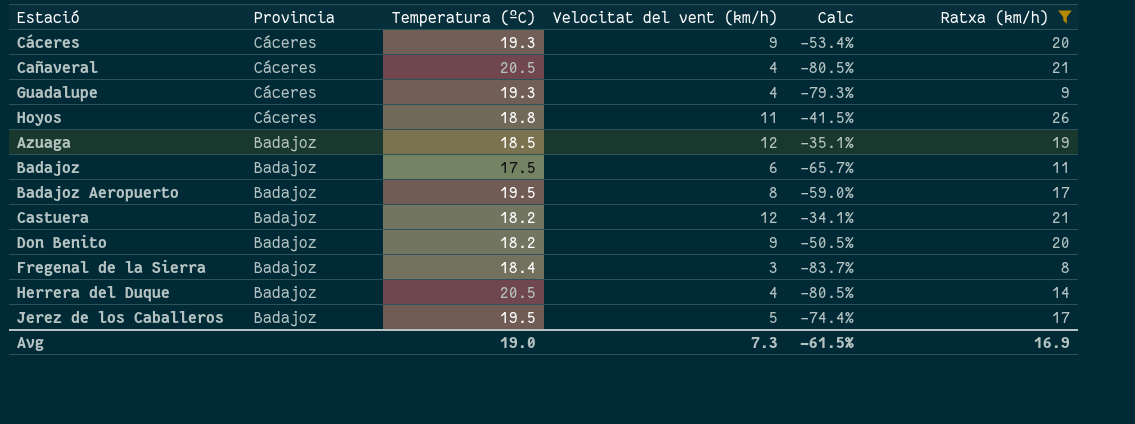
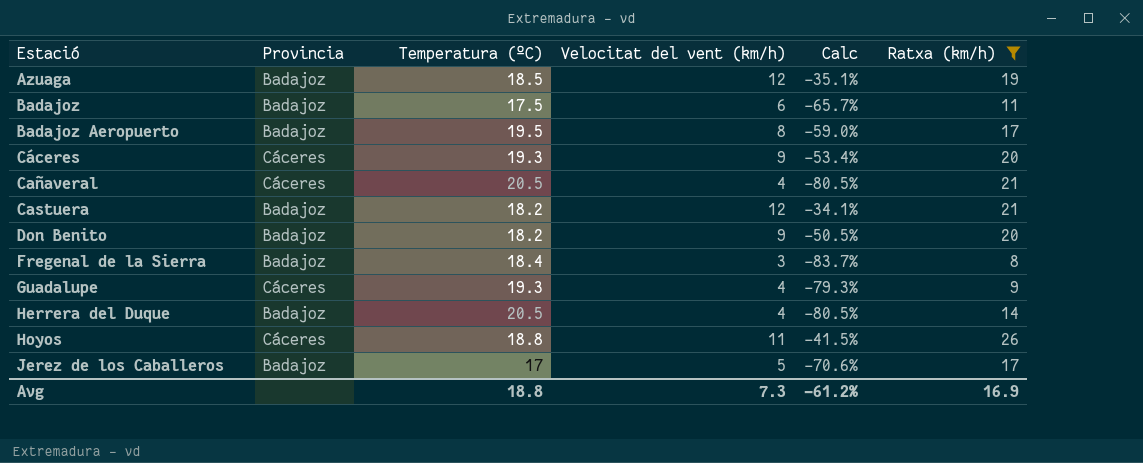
row order: Provincia descending -> Estació ascending
Jerez de los Caballeros | Temperatura (ºC): 19.5 -> 17
Jerez de los Caballeros | Calc: -74.4% -> -70.6%
Avg | Temperatura (ºC): 19.0 -> 18.8
Avg | Calc: -61.5% -> -61.2%

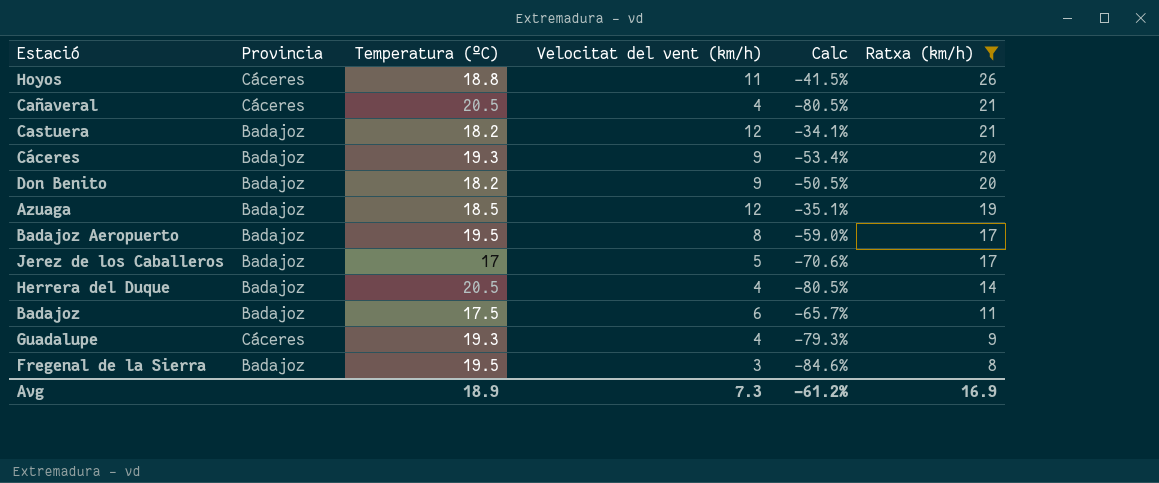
row order: Estació ascending -> Ratxa (km/h) descending
Cáceres | Provincia: Cáceres -> Badajoz
Fregenal de la Sierra | Temperatura (ºC): 18.4 -> 19.5
Fregenal de la Sierra | Calc: -83.7% -> -84.6%
Avg | Temperatura (ºC): 18.8 -> 18.9

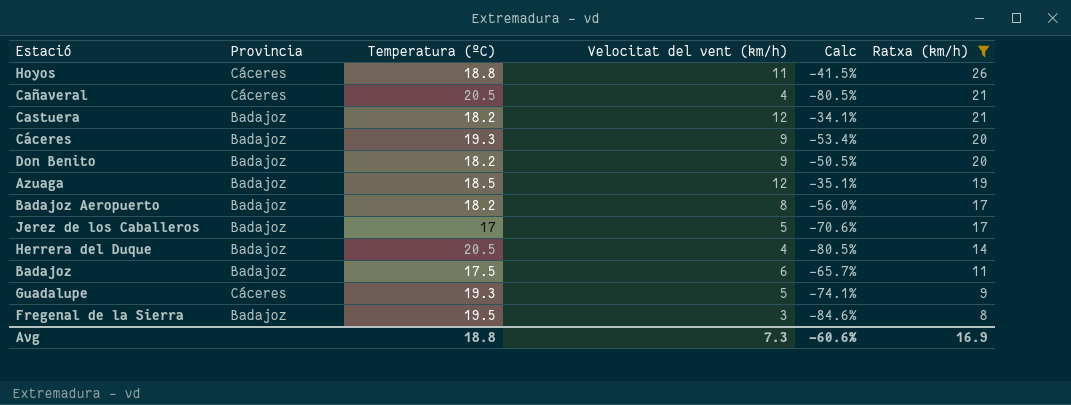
Badajoz Aeropuerto | Temperatura (ºC): 19.5 -> 18.2
Badajoz Aeropuerto | Calc: -59.0% -> -56.0%
Guadalupe | Velocitat del vent (km/h): 4 -> 5
Guadalupe | Calc: -79.3% -> -74.1%
Avg | Temperatura (ºC): 18.9 -> 18.8
Avg | Calc: -61.2% -> -60.6%

